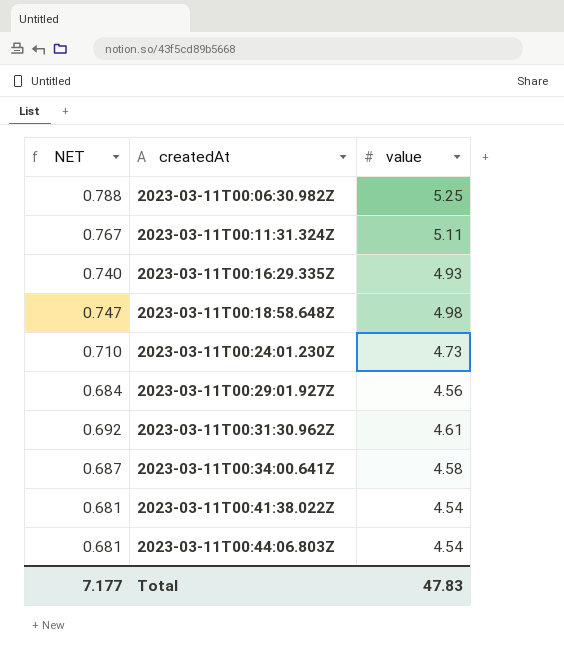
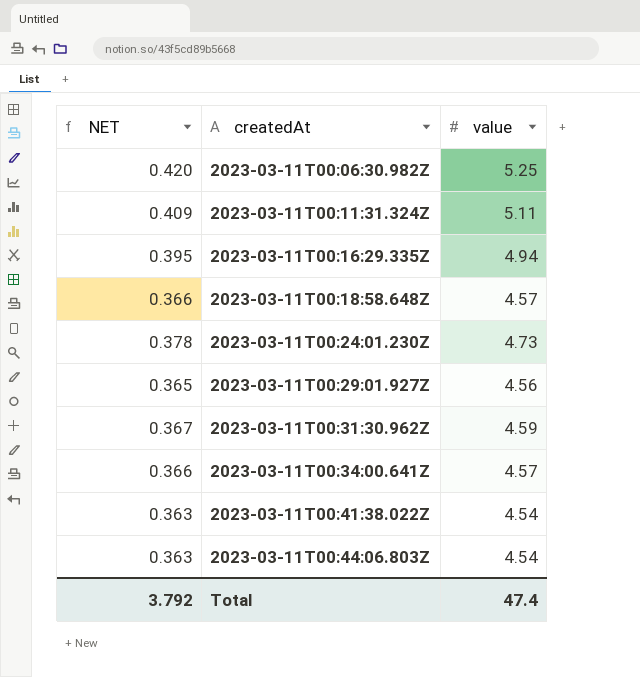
column NET | formula: [value] * 0.15 -> [value] * 0.08
2023-03-11T00:16:29.335Z | value: 4.93 -> 4.94
2023-03-11T00:18:58.648Z | value: 4.98 -> 4.57
2023-03-11T00:31:30.962Z | value: 4.61 -> 4.59
2023-03-11T00:34:00.641Z | value: 4.58 -> 4.57
Total | NET: 7.177 -> 3.792
Total | value: 47.83 -> 47.4

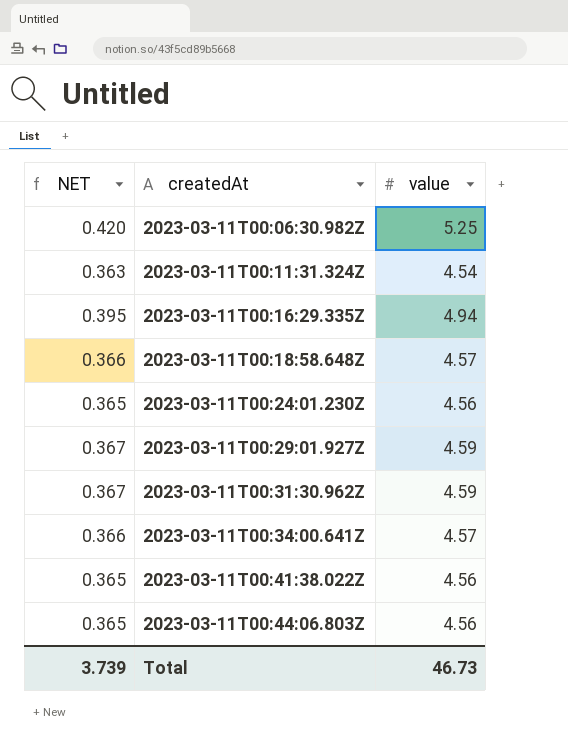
2023-03-11T00:11:31.324Z | NET: 0.409 -> 0.363
2023-03-11T00:11:31.324Z | value: 5.11 -> 4.54
2023-03-11T00:24:01.230Z | NET: 0.378 -> 0.365
2023-03-11T00:24:01.230Z | value: 4.73 -> 4.56
2023-03-11T00:29:01.927Z | NET: 0.365 -> 0.367
2023-03-11T00:29:01.927Z | value: 4.56 -> 4.59
2023-03-11T00:41:38.022Z | NET: 0.363 -> 0.365
2023-03-11T00:41:38.022Z | value: 4.54 -> 4.56
2023-03-11T00:44:06.803Z | NET: 0.363 -> 0.365
2023-03-11T00:44:06.803Z | value: 4.54 -> 4.56
Total | NET: 3.792 -> 3.739
Total | value: 47.4 -> 46.73

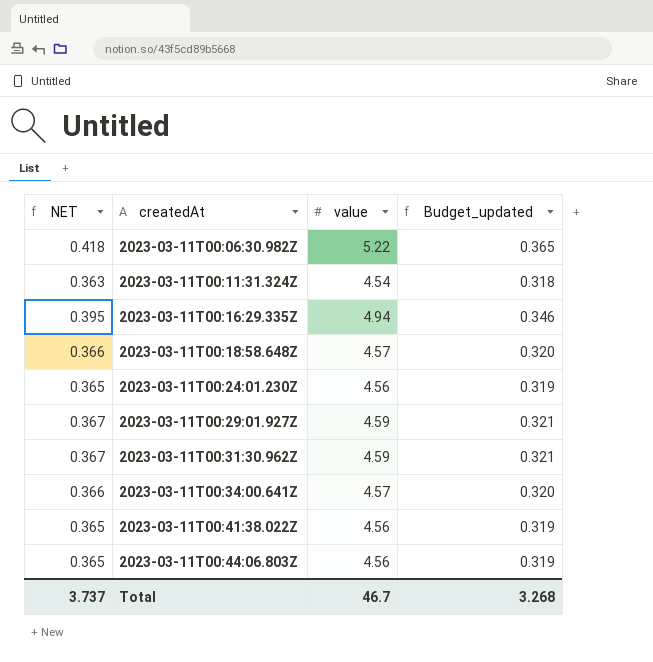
column Budget_updated | formula: none -> [value] * 0.07
2023-03-11T00:06:30.982Z | NET: 0.420 -> 0.418
2023-03-11T00:06:30.982Z | value: 5.25 -> 5.22
Total | NET: 3.739 -> 3.737
Total | value: 46.73 -> 46.7

